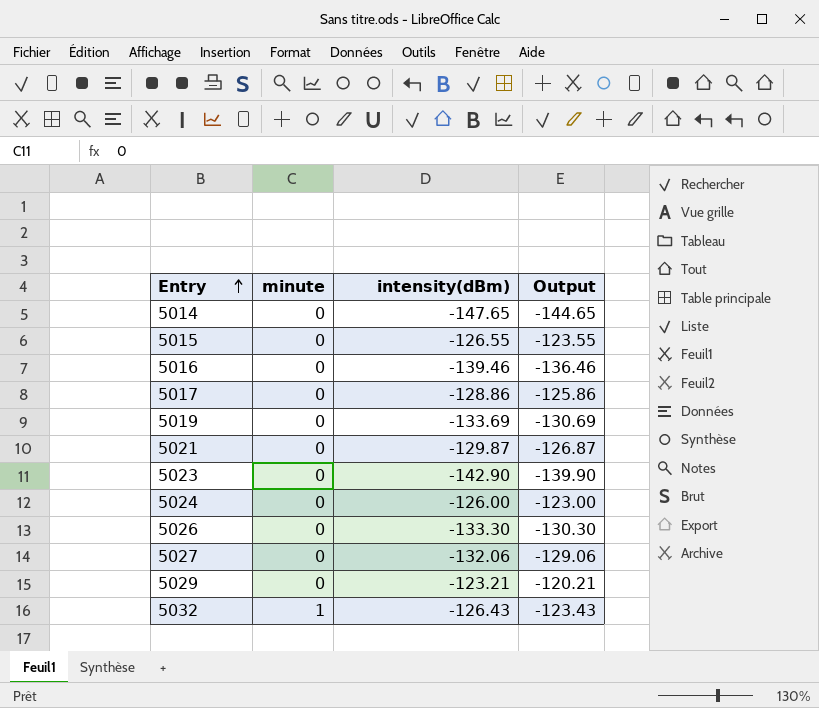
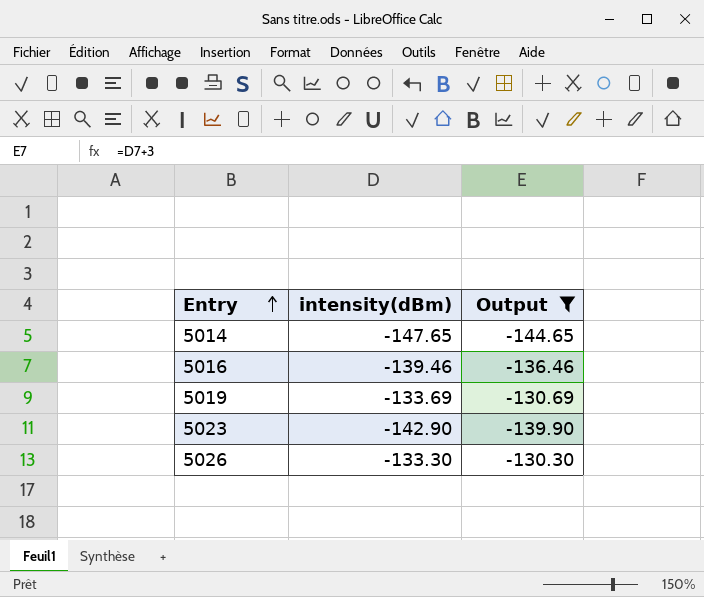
filter: none -> Output <= -130.30
column minute | position: 2 -> none

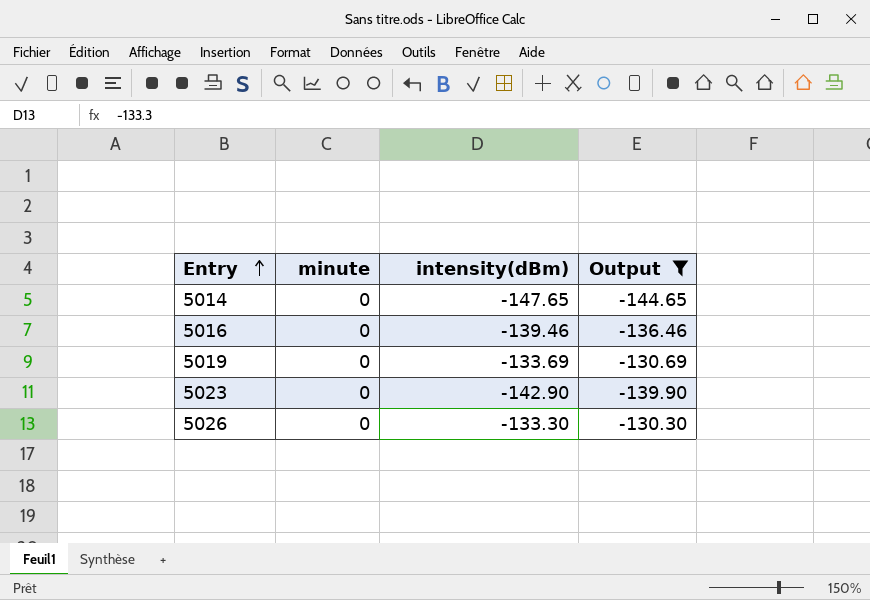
column minute | position: none -> 2

